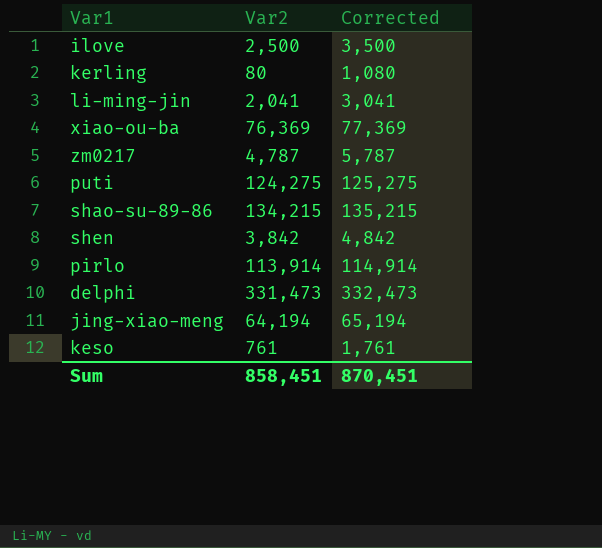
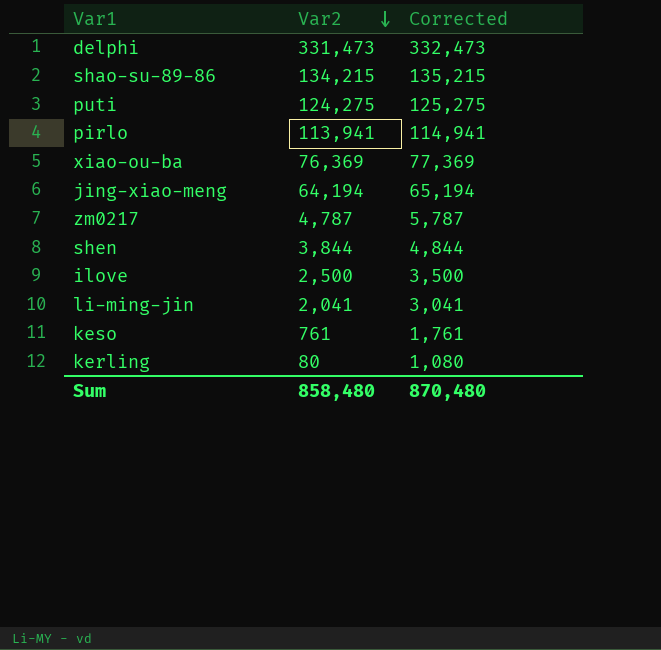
row order: none -> Var2 descending
pirlo | Var2: 113,914 -> 113,941
pirlo | Corrected: 114,914 -> 114,941
shen | Var2: 3,842 -> 3,844
shen | Corrected: 4,842 -> 4,844
Sum | Var2: 858,451 -> 858,480
Sum | Corrected: 870,451 -> 870,480

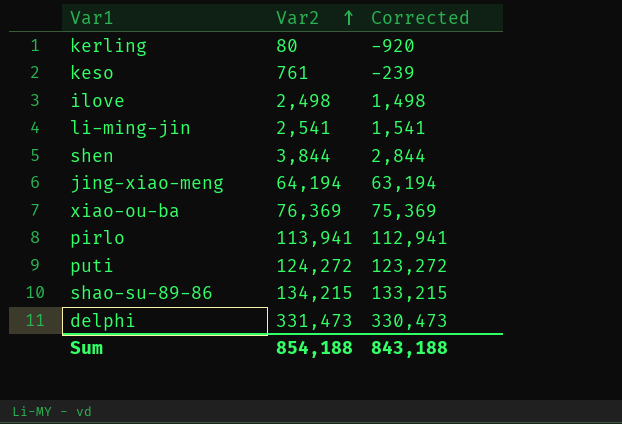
row order: Var2 descending -> Var2 ascending
column Corrected | formula: [Var2] + 1000 -> [Var2] - 1000
row zm0217: 4,787 | 5,787 -> none
ilove | Var2: 2,500 -> 2,498
li-ming-jin | Var2: 2,041 -> 2,541
puti | Var2: 124,275 -> 124,272
Sum | Var2: 858,480 -> 854,188
Sum | Corrected: 870,480 -> 843,188

